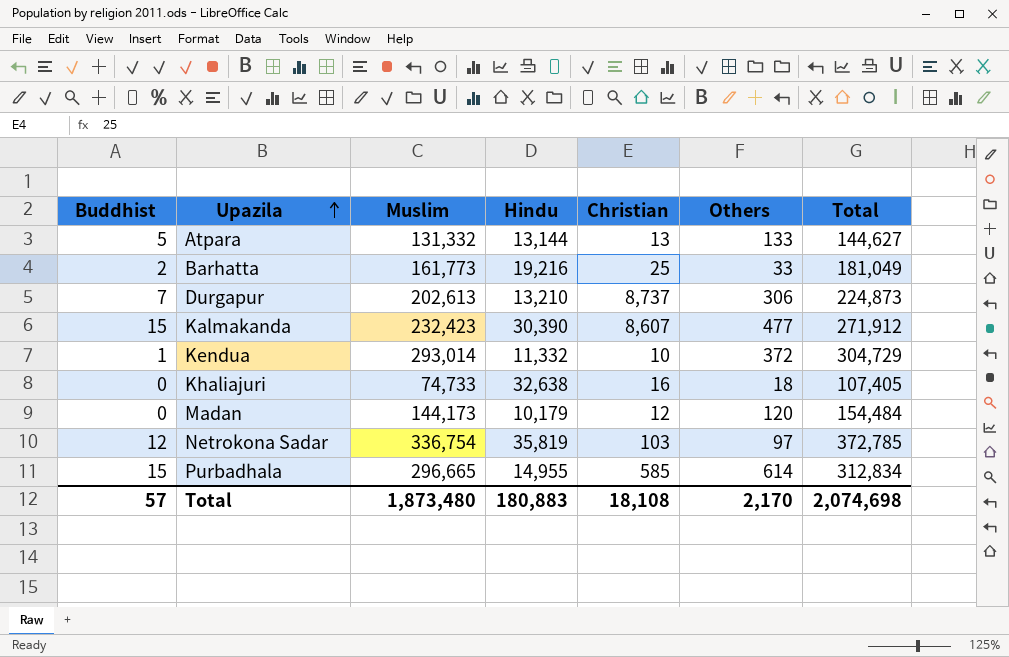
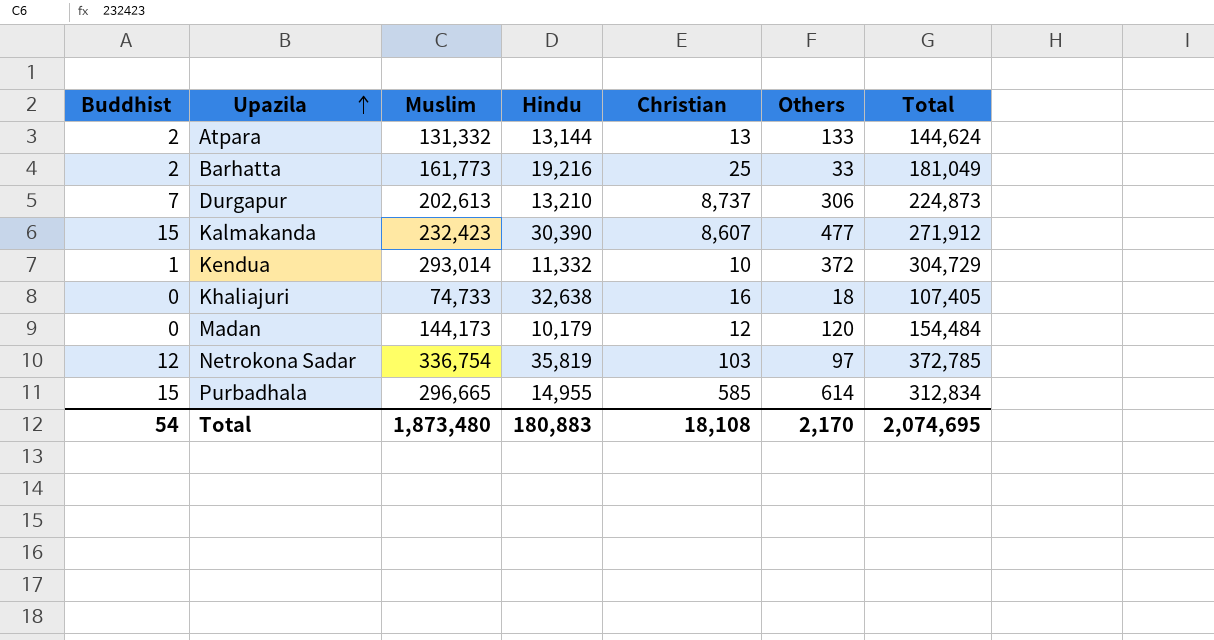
Atpara | Buddhist: 5 -> 2
Atpara | Total: 144,627 -> 144,624
Total | Buddhist: 57 -> 54
Total | Total: 2,074,698 -> 2,074,695

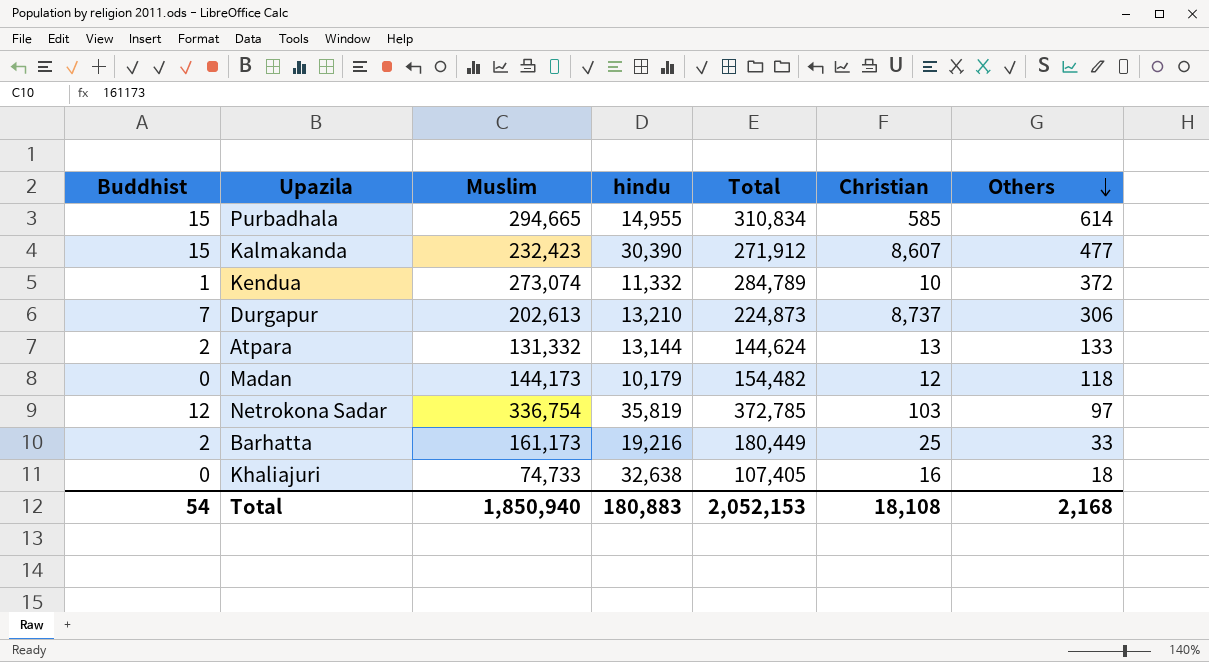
row order: Upazila ascending -> Others descending
column name: Hindu -> hindu
column Total | position: 7 -> 5
Purbadhala | Muslim: 296,665 -> 294,665
Purbadhala | Total: 312,834 -> 310,834
Kendua | Muslim: 293,014 -> 273,074
Kendua | Total: 304,729 -> 284,789
Madan | Total: 154,484 -> 154,482
Madan | Others: 120 -> 118
Barhatta | Muslim: 161,773 -> 161,173
Barhatta | Total: 181,049 -> 180,449
Total | Muslim: 1,873,480 -> 1,850,940
Total | Total: 2,074,695 -> 2,052,153
Total | Others: 2,170 -> 2,168

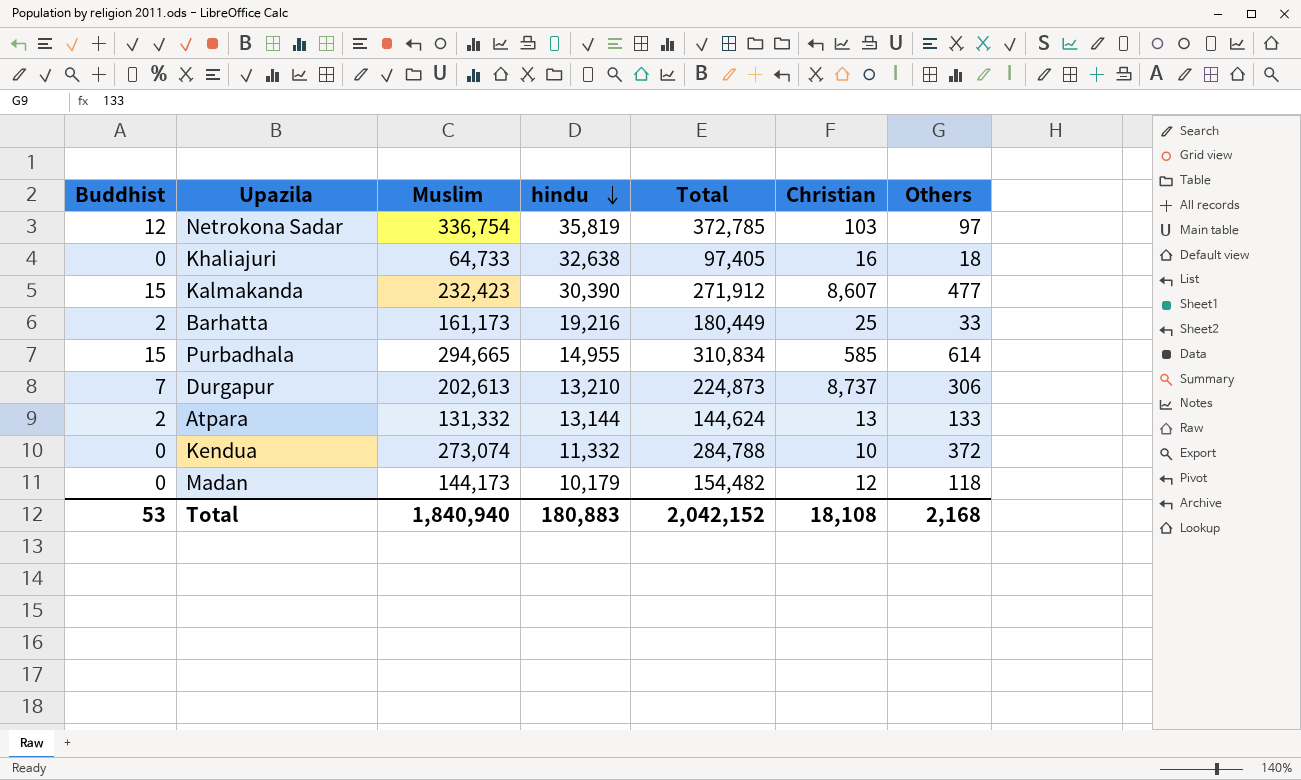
row order: Others descending -> hindu descending
Khaliajuri | Muslim: 74,733 -> 64,733
Khaliajuri | Total: 107,405 -> 97,405
Kendua | Buddhist: 1 -> 0
Kendua | Total: 284,789 -> 284,788
Total | Buddhist: 54 -> 53
Total | Muslim: 1,850,940 -> 1,840,940
Total | Total: 2,052,153 -> 2,042,152

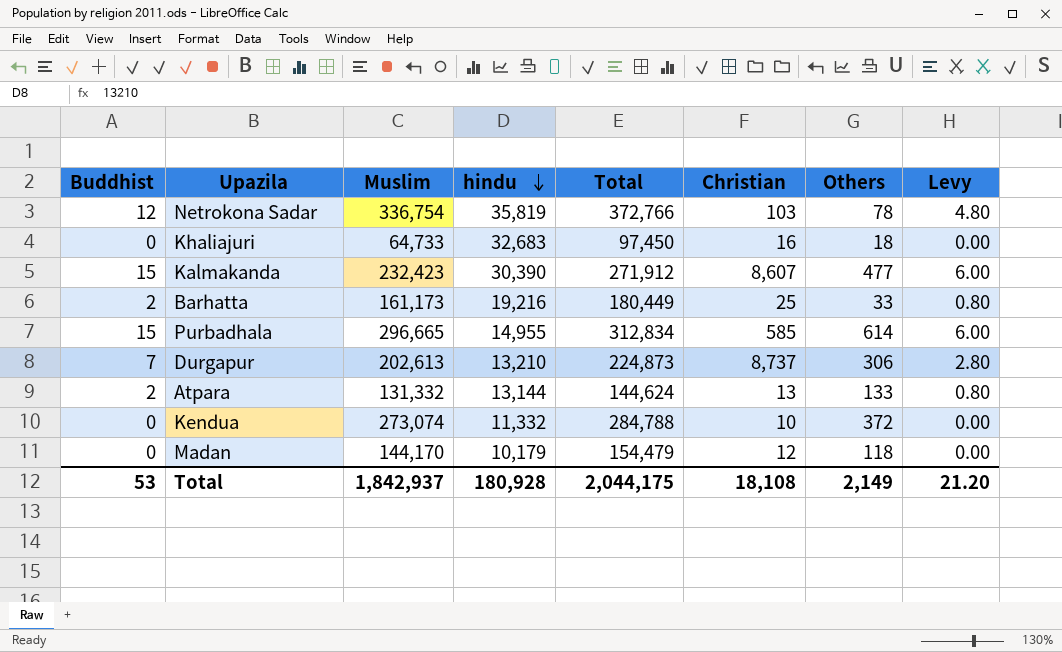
column Levy | formula: none -> [Buddhist] * 0.4
Netrokona Sadar | Total: 372,785 -> 372,766
Netrokona Sadar | Others: 97 -> 78
Khaliajuri | hindu: 32,638 -> 32,683
Khaliajuri | Total: 97,405 -> 97,450
Purbadhala | Muslim: 294,665 -> 296,665
Purbadhala | Total: 310,834 -> 312,834
Madan | Muslim: 144,173 -> 144,170
Madan | Total: 154,482 -> 154,479
Total | Muslim: 1,840,940 -> 1,842,937
Total | hindu: 180,883 -> 180,928
Total | Total: 2,042,152 -> 2,044,175
Total | Others: 2,168 -> 2,149

